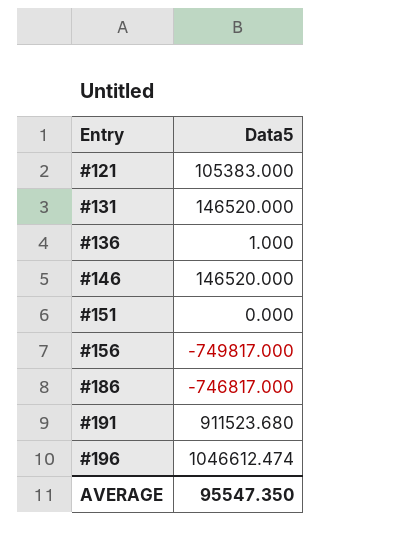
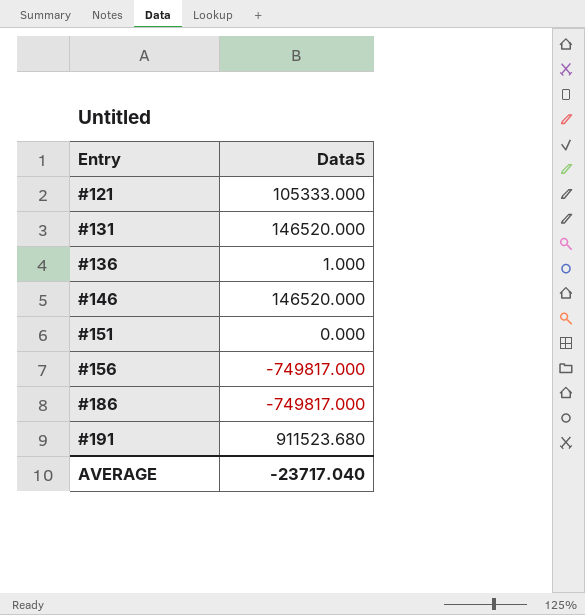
row #196: 1046612.474 -> none
#121 | Data5: 105383.000 -> 105333.000
#186 | Data5: -746817.000 -> -749817.000
AVERAGE | Data5: 95547.350 -> -23717.040

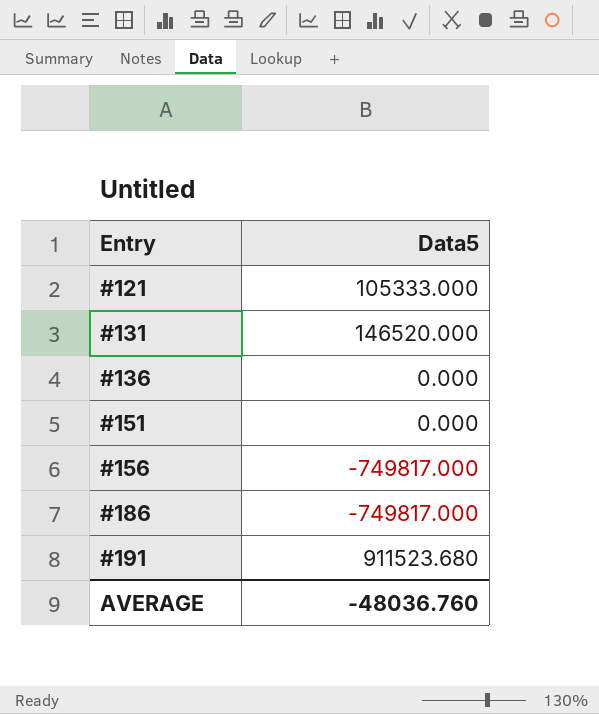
row #146: 146520.000 -> none
#136 | Data5: 1.000 -> 0.000
AVERAGE | Data5: -23717.040 -> -48036.760

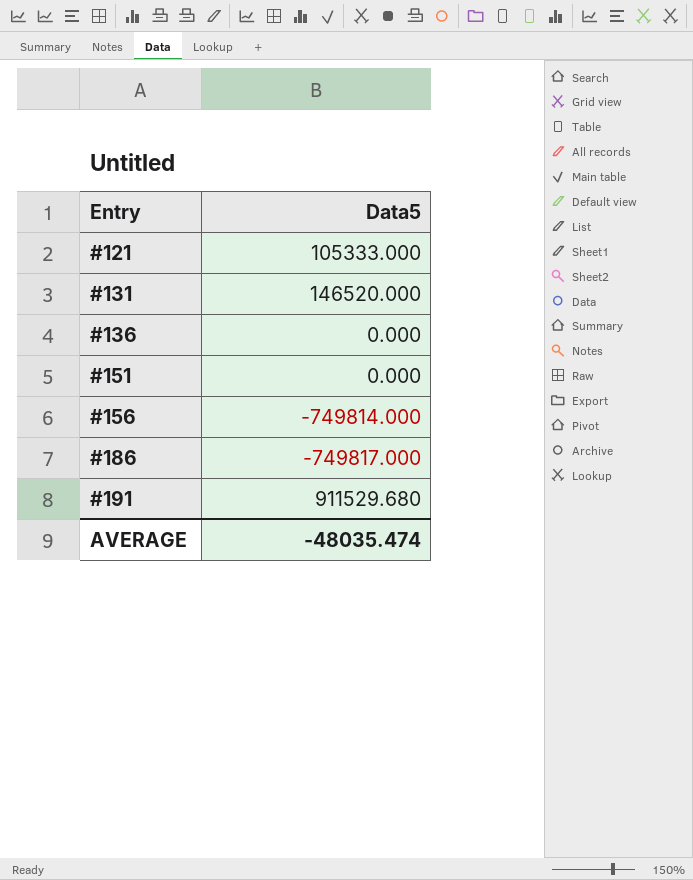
#156 | Data5: -749817.000 -> -749814.000
#191 | Data5: 911523.680 -> 911529.680
AVERAGE | Data5: -48036.760 -> -48035.474

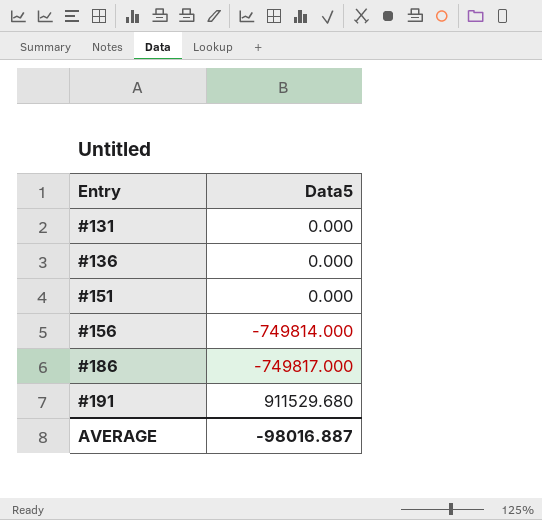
row #121: 105333.000 -> none
#131 | Data5: 146520.000 -> 0.000
AVERAGE | Data5: -48035.474 -> -98016.887

